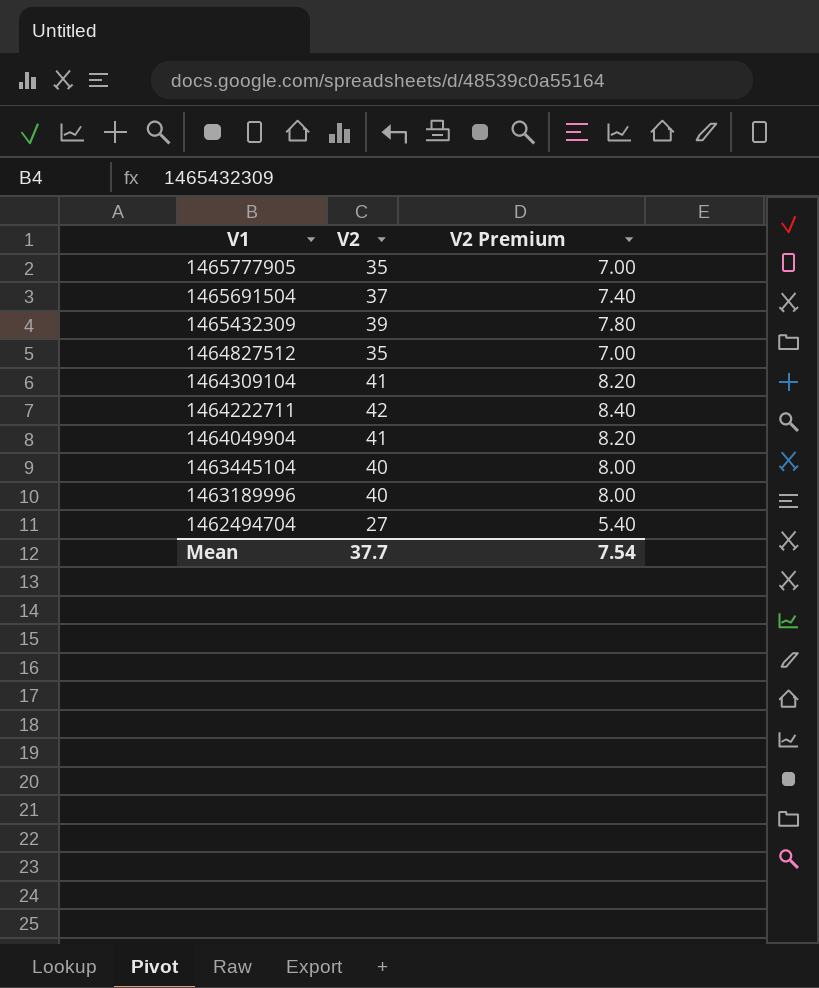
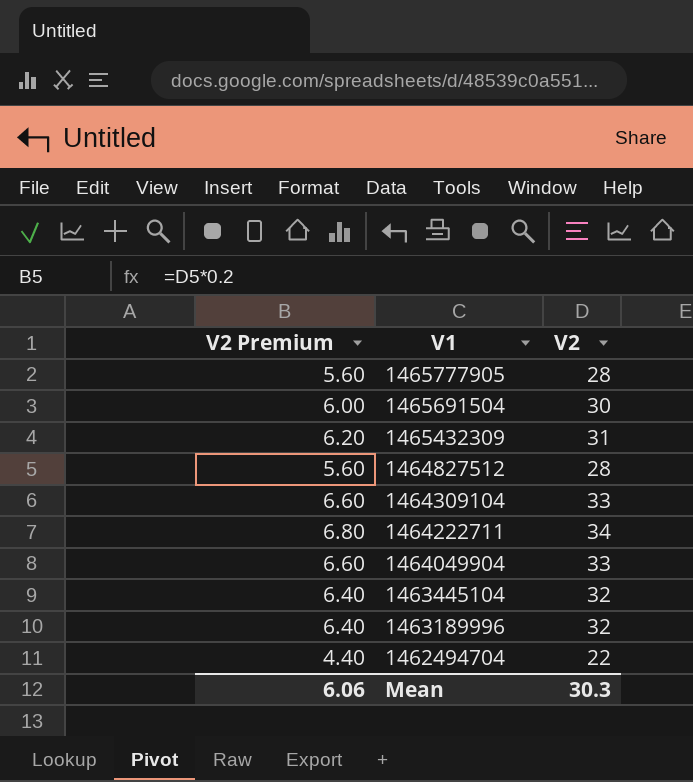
column V2 Premium | position: 3 -> 1
1465777905 | V2 Premium: 7.00 -> 5.60
1465777905 | V2: 35 -> 28
1465691504 | V2 Premium: 7.40 -> 6.00
1465691504 | V2: 37 -> 30
1465432309 | V2 Premium: 7.80 -> 6.20
1465432309 | V2: 39 -> 31
1464827512 | V2 Premium: 7.00 -> 5.60
1464827512 | V2: 35 -> 28
1464309104 | V2 Premium: 8.20 -> 6.60
1464309104 | V2: 41 -> 33
1464222711 | V2 Premium: 8.40 -> 6.80
1464222711 | V2: 42 -> 34
1464049904 | V2 Premium: 8.20 -> 6.60
1464049904 | V2: 41 -> 33
1463445104 | V2 Premium: 8.00 -> 6.40
1463445104 | V2: 40 -> 32
1463189996 | V2 Premium: 8.00 -> 6.40
1463189996 | V2: 40 -> 32
1462494704 | V2 Premium: 5.40 -> 4.40
1462494704 | V2: 27 -> 22
Mean | V2 Premium: 7.54 -> 6.06
Mean | V2: 37.7 -> 30.3

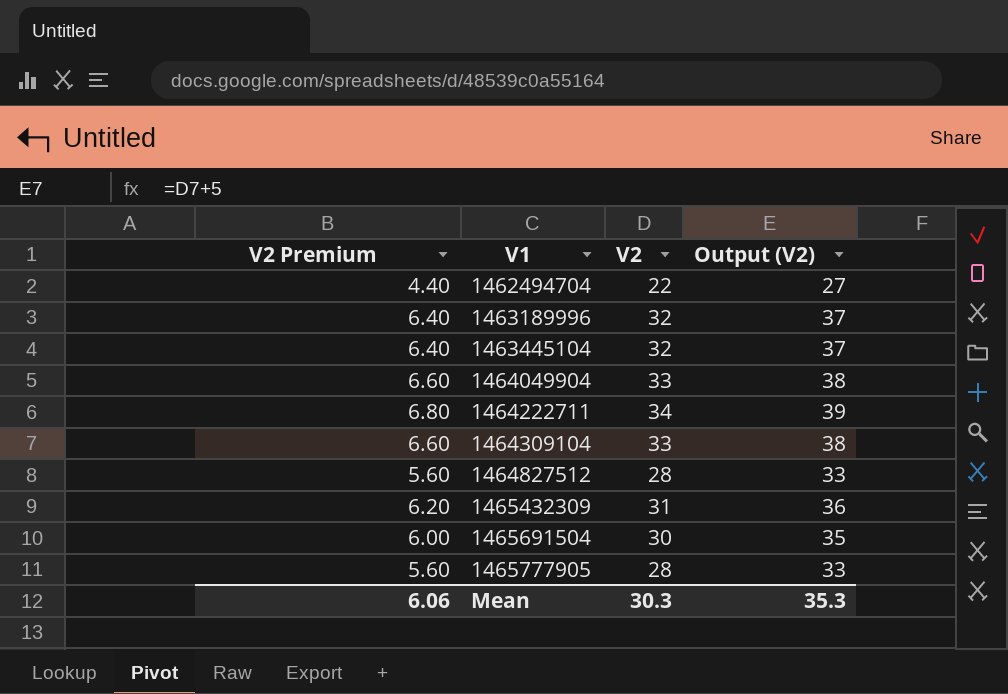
row order: V1 descending -> V1 ascending
column Output (V2) | formula: none -> [V2] + 5

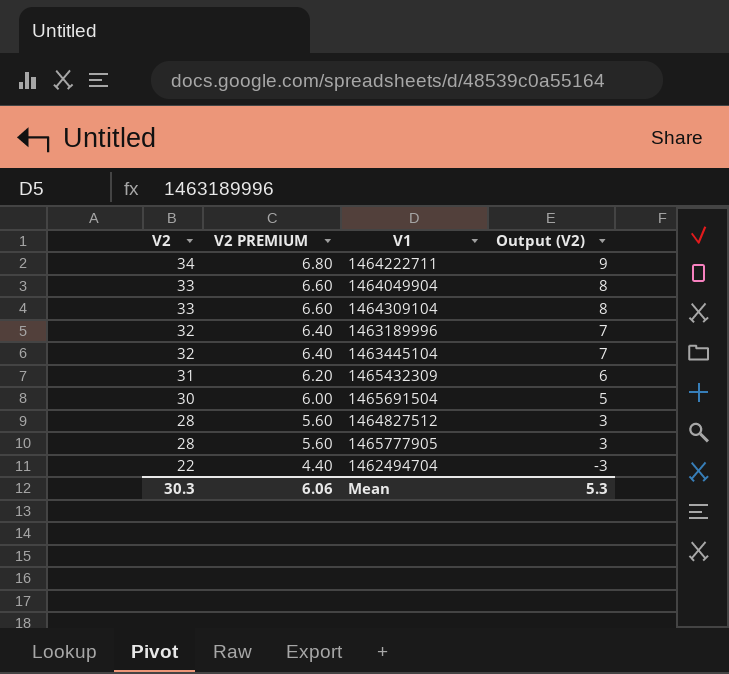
row order: V1 ascending -> V2 descending
column V2 | position: 3 -> 1
column name: V2 Premium -> V2 PREMIUM
column Output (V2) | formula: [V2] + 5 -> [V2] - 25
Mean | Output (V2): 35.3 -> 5.3

